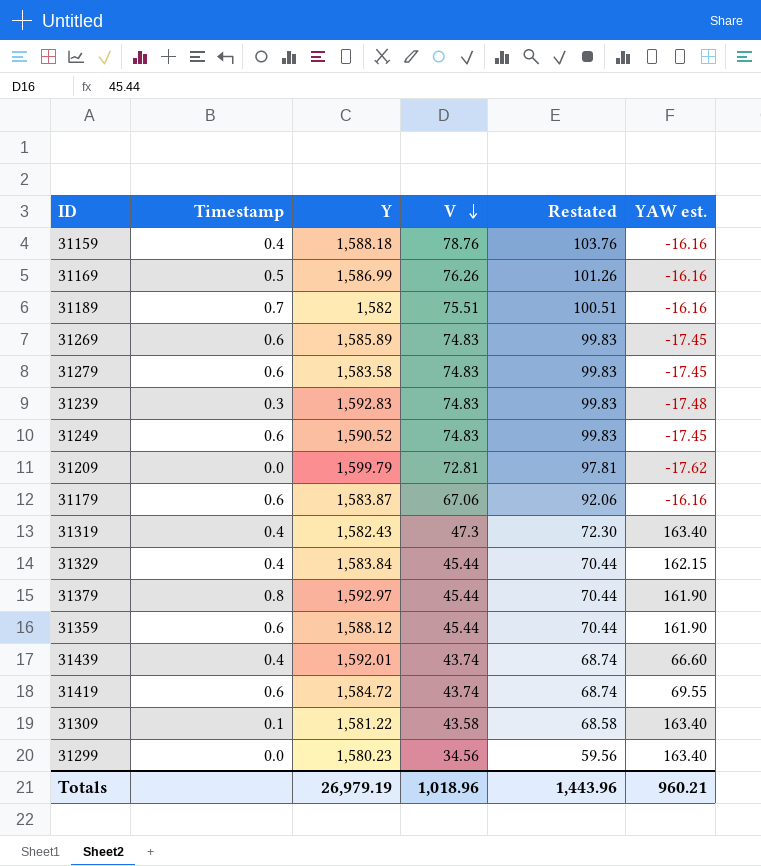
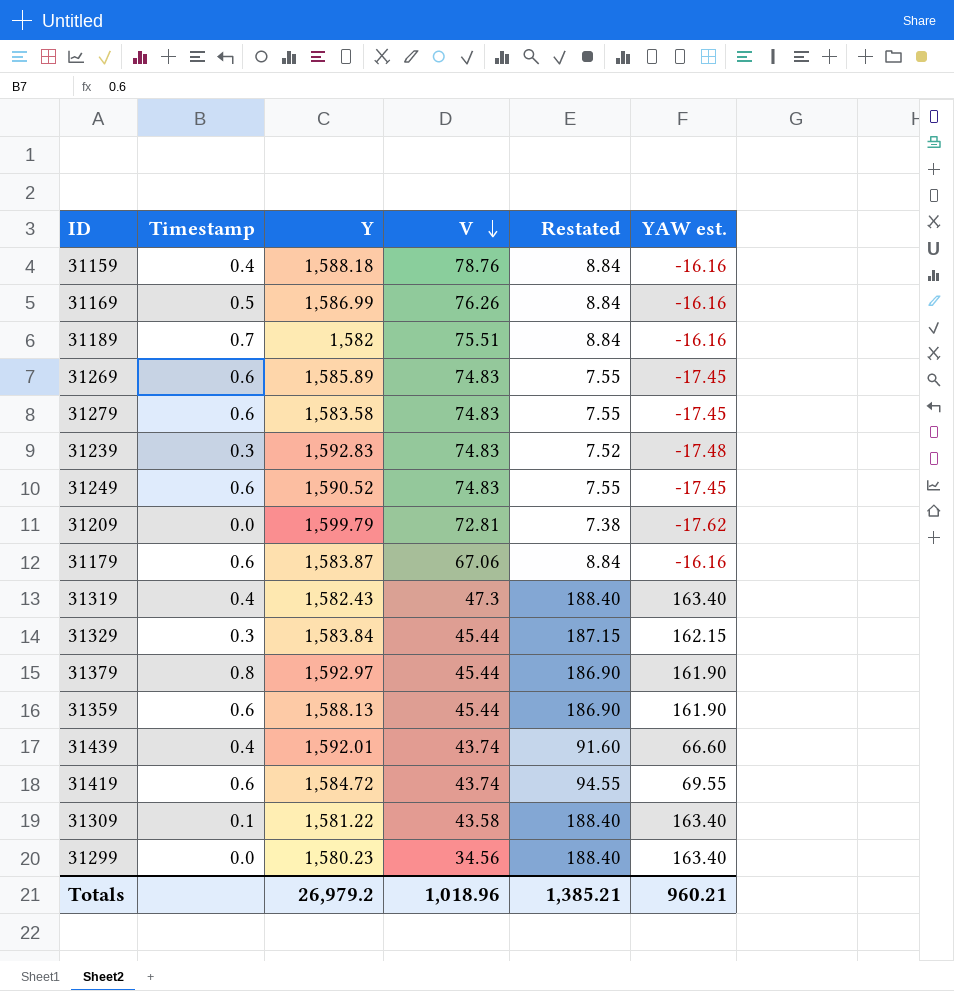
column Restated | formula: [V] + 25 -> [YAW est.] + 25
31329 | Timestamp: 0.4 -> 0.3
31359 | Y: 1,588.12 -> 1,588.13
Totals | Y: 26,979.19 -> 26,979.2
Totals | Restated: 1,443.96 -> 1,385.21

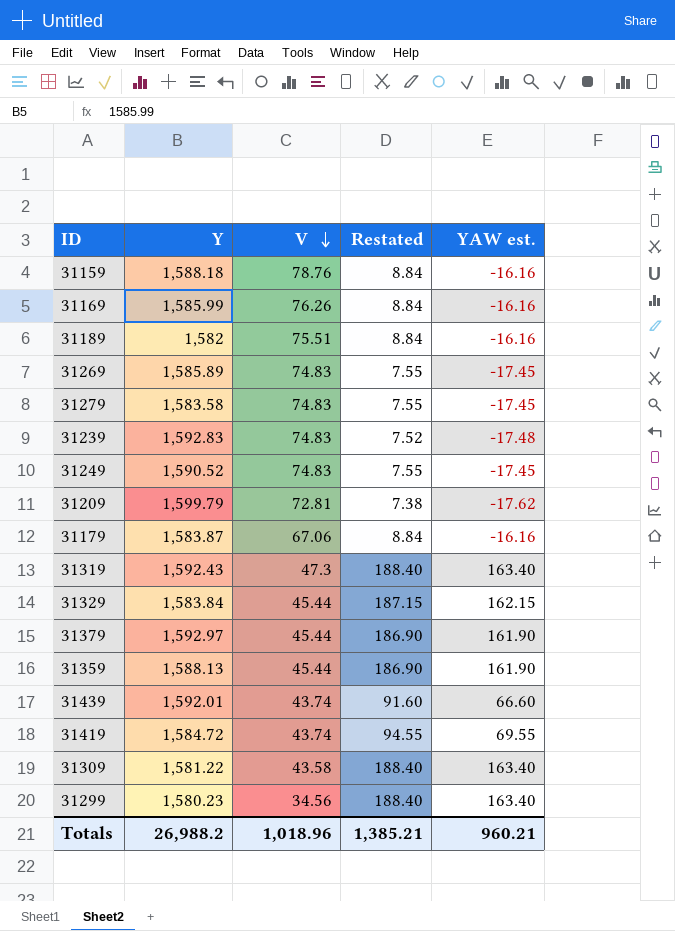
column Timestamp | position: 2 -> none
31169 | Y: 1,586.99 -> 1,585.99
31319 | Y: 1,582.43 -> 1,592.43
Totals | Y: 26,979.2 -> 26,988.2

